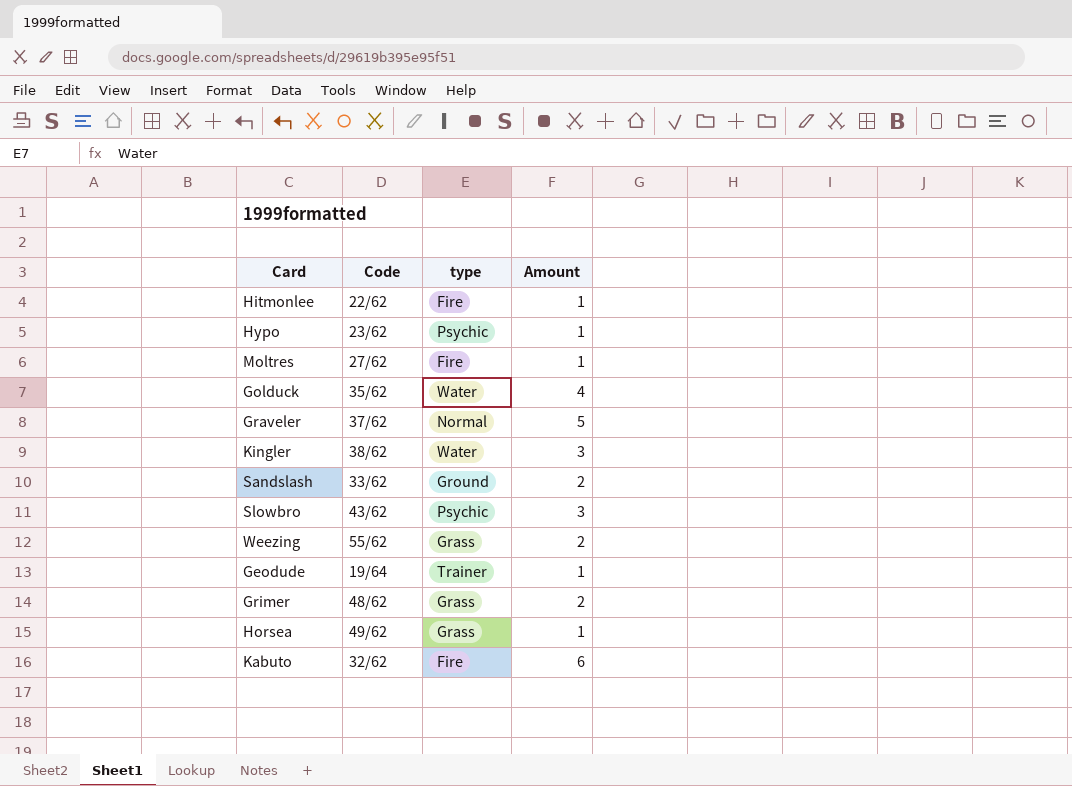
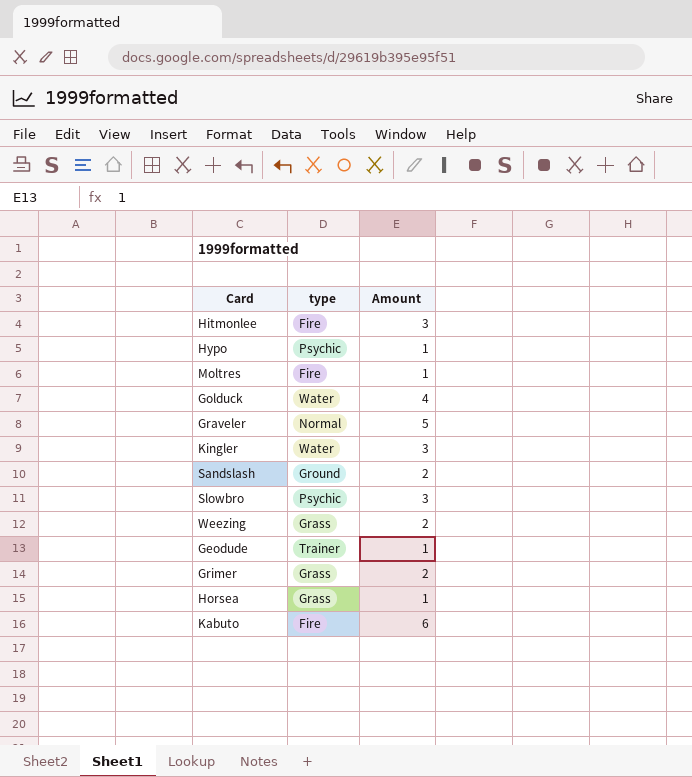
column Code | position: 2 -> none
Hitmonlee | Amount: 1 -> 3

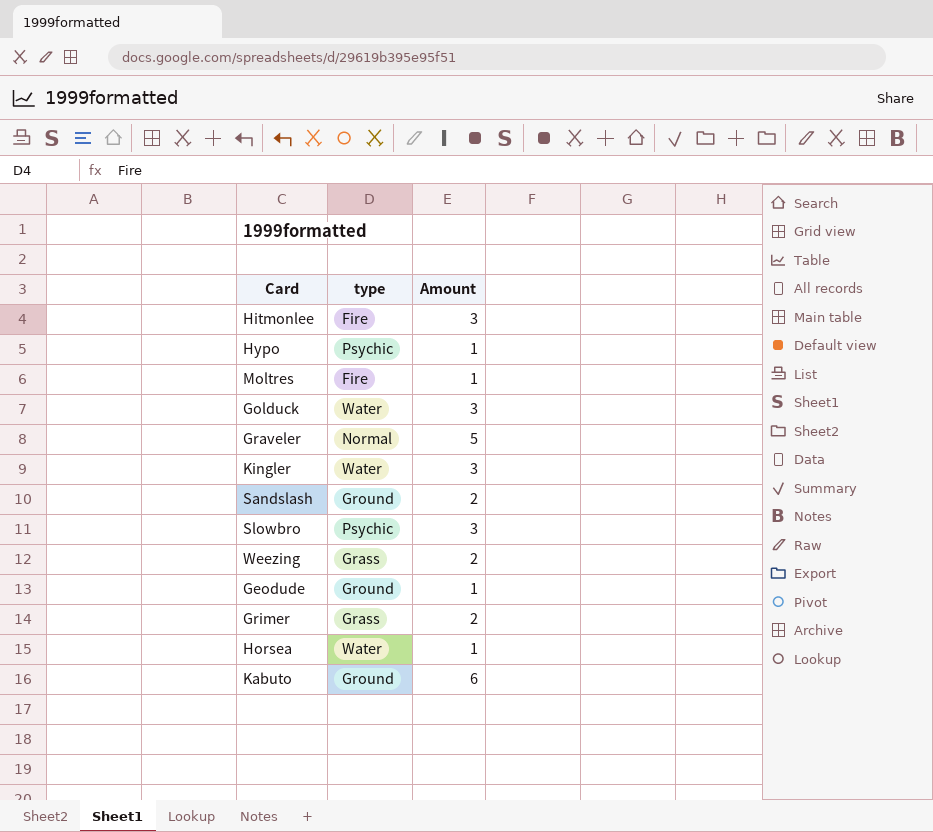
Golduck | Amount: 4 -> 3
Geodude | type: Trainer -> Ground
Horsea | type: Grass -> Water
Kabuto | type: Fire -> Ground

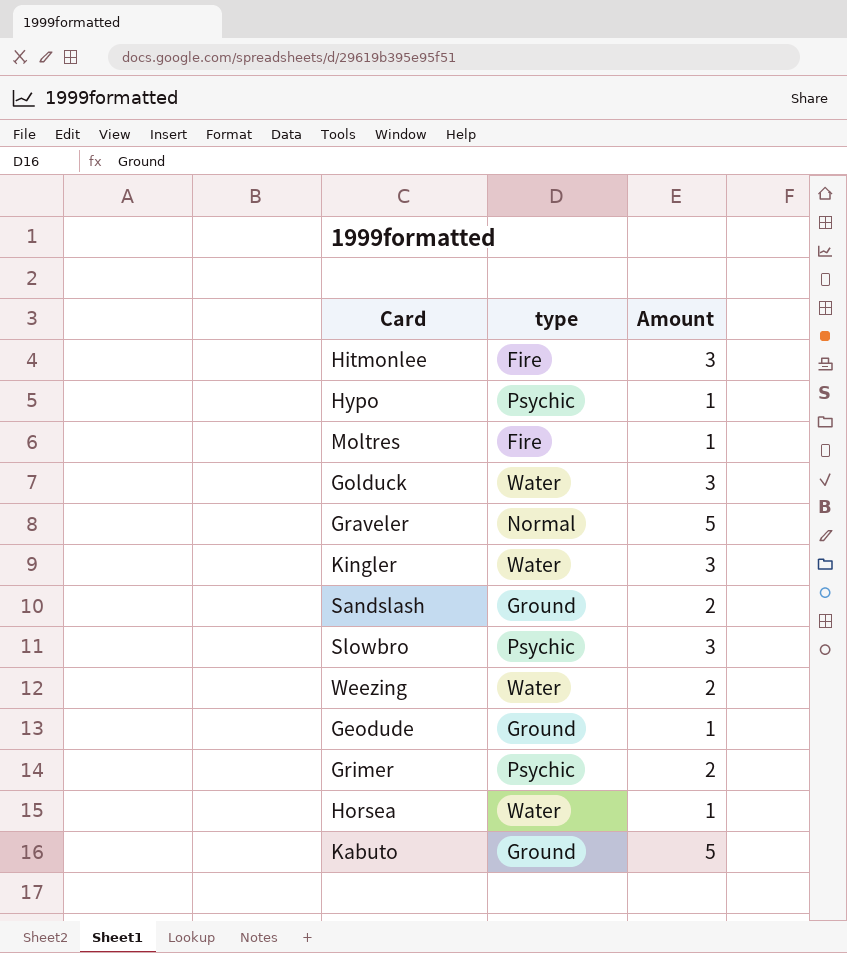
Weezing | type: Grass -> Water
Grimer | type: Grass -> Psychic
Kabuto | Amount: 6 -> 5

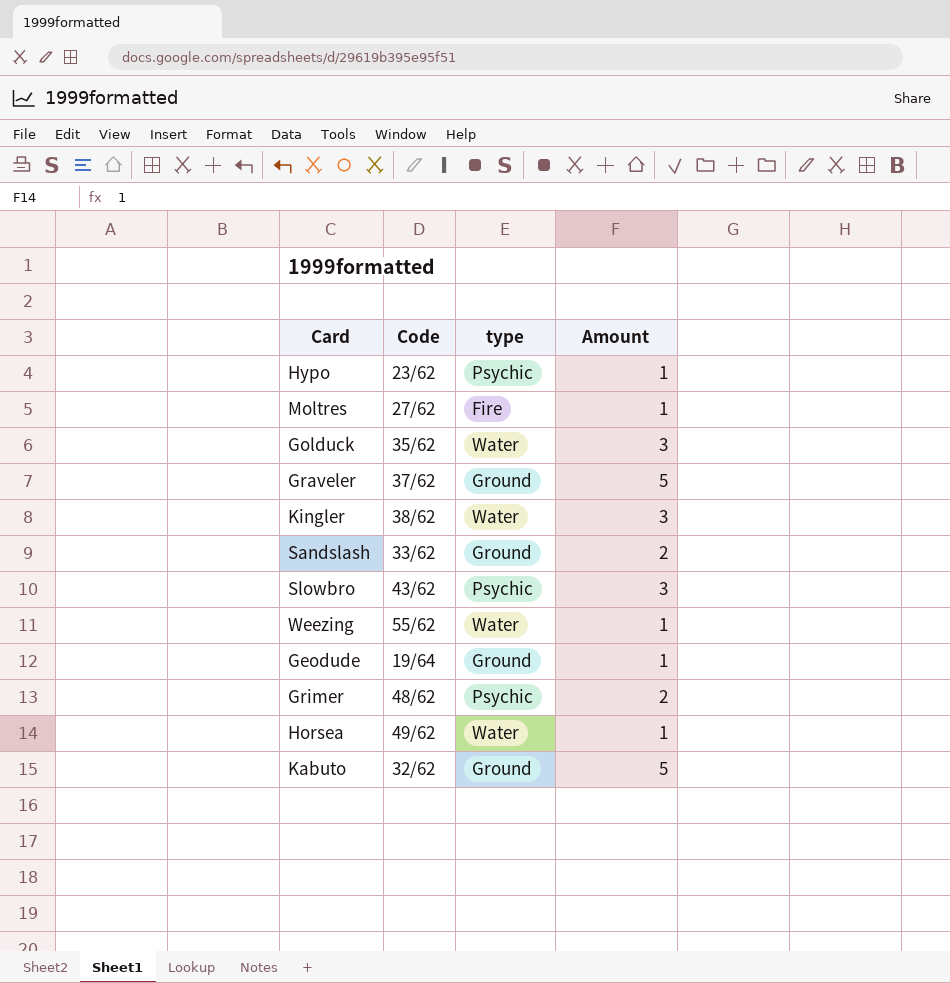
column Code | position: none -> 2
row Hitmonlee: Fire | 3 -> none
Graveler | type: Normal -> Ground
Weezing | Amount: 2 -> 1

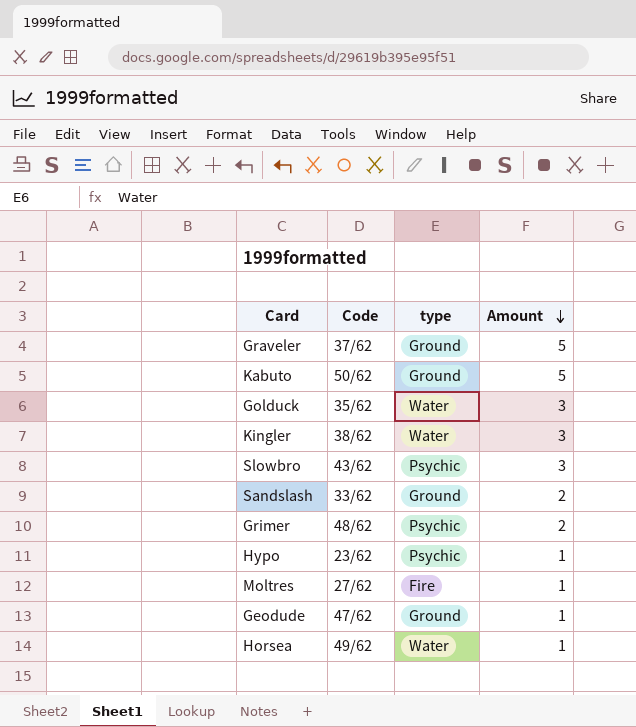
row order: none -> Amount descending
row Weezing: 55/62 | Water | 1 -> none
Kabuto | Code: 32/62 -> 50/62
Geodude | Code: 19/64 -> 47/62

